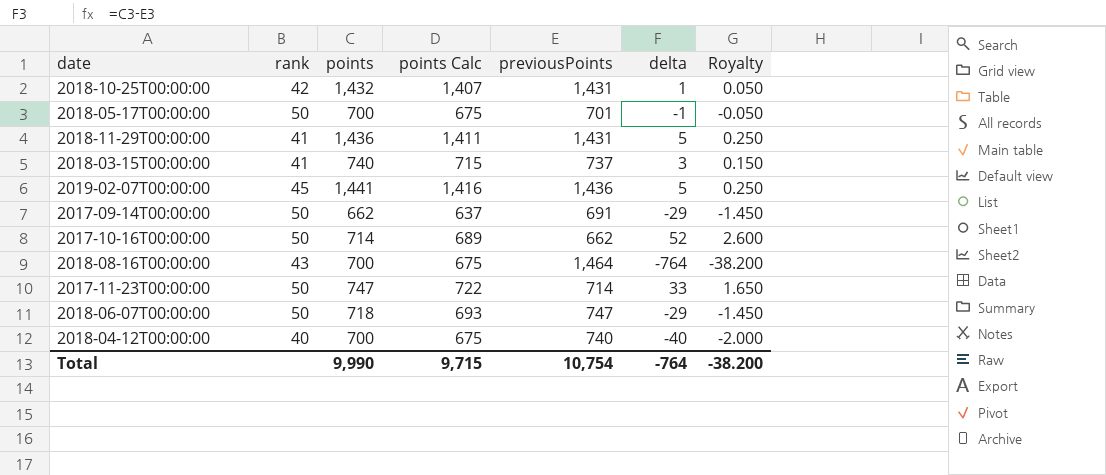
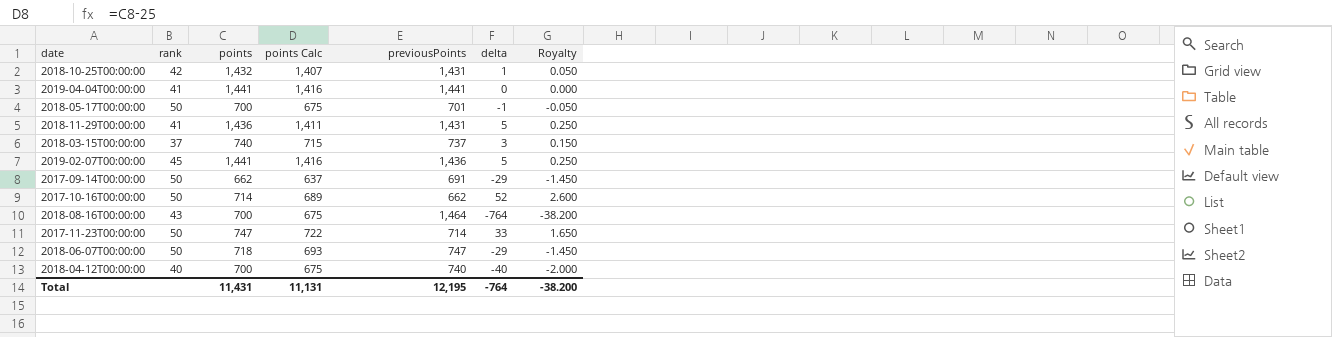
row 2019-04-04T00:00:00: none -> 41 | 1,441 | 1,416 | 1,441 | 0 | 0.000
2018-03-15T00:00:00 | rank: 41 -> 37
Total | points: 9,990 -> 11,431
Total | points Calc: 9,715 -> 11,131
Total | previousPoints: 10,754 -> 12,195

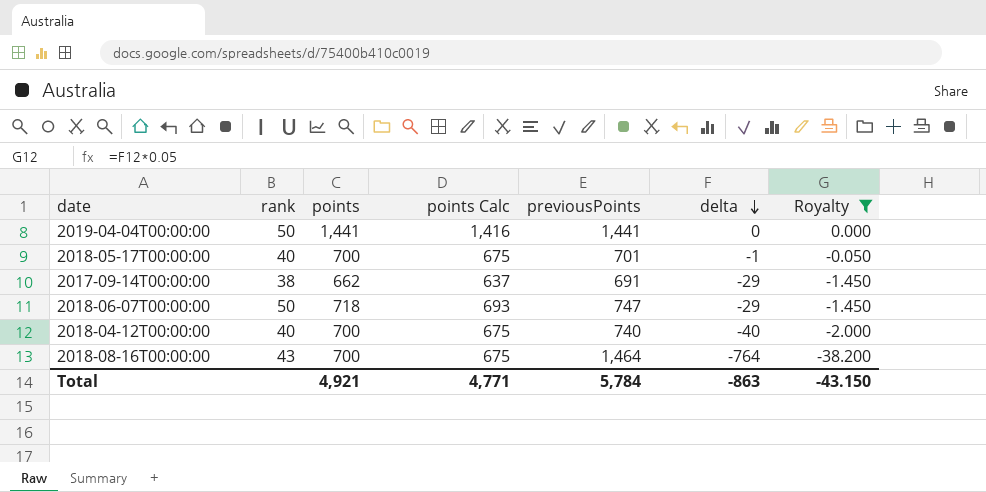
filter: none -> Royalty <= 0.000
row order: none -> delta descending
2019-04-04T00:00:00 | rank: 41 -> 50
2018-05-17T00:00:00 | rank: 50 -> 40
2017-09-14T00:00:00 | rank: 50 -> 38
Total | points: 11,431 -> 4,921
Total | points Calc: 11,131 -> 4,771
Total | previousPoints: 12,195 -> 5,784
Total | delta: -764 -> -863
Total | Royalty: -38.200 -> -43.150

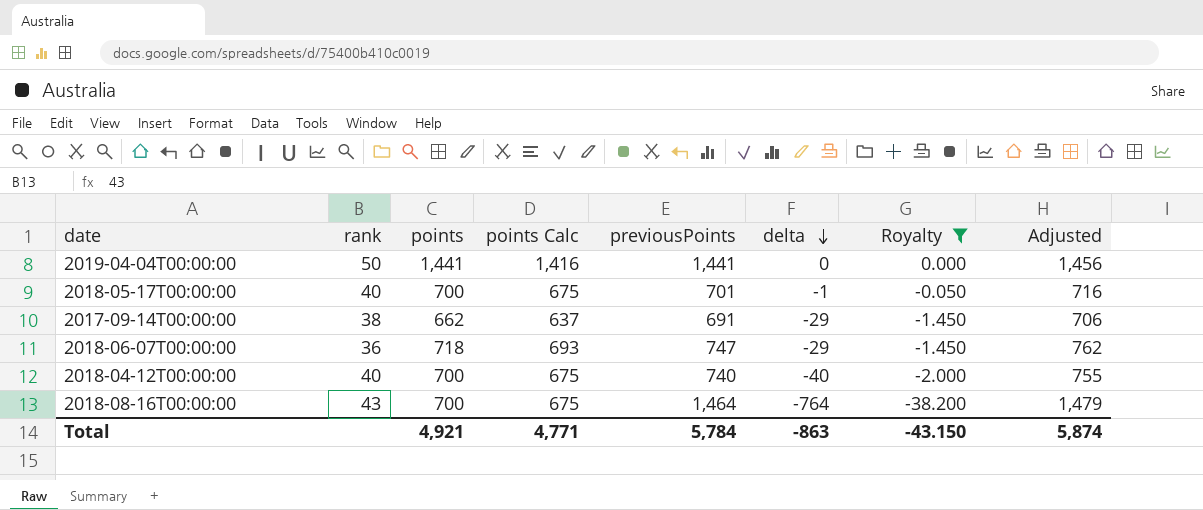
column Adjusted | formula: none -> [previousPoints] + 15
2018-06-07T00:00:00 | rank: 50 -> 36

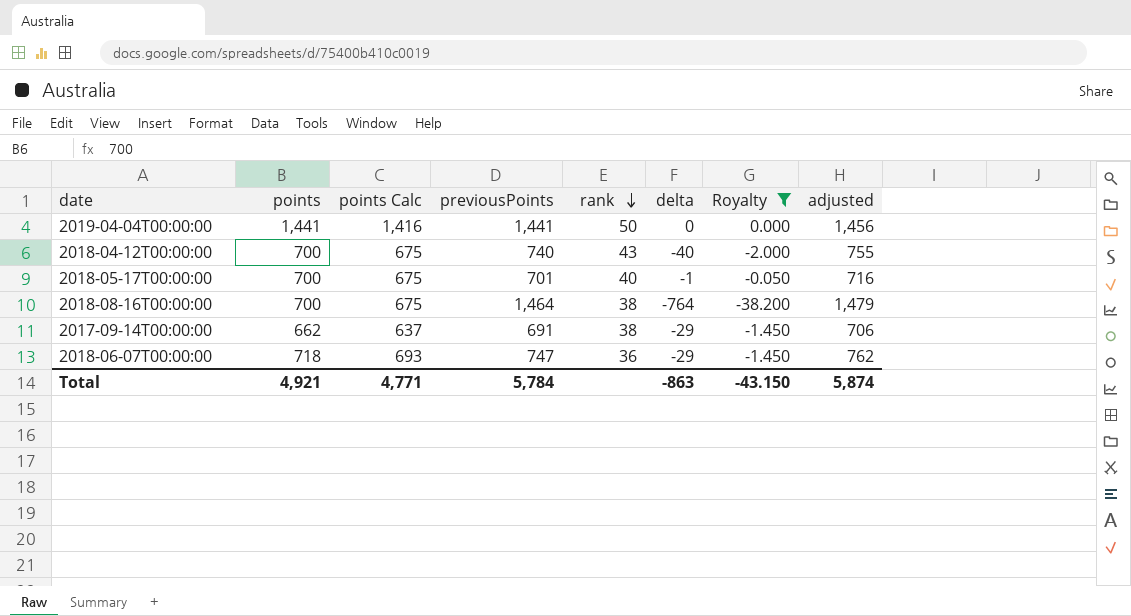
row order: delta descending -> rank descending
column rank | position: 2 -> 5
column name: Adjusted -> adjusted
2018-04-12T00:00:00 | rank: 40 -> 43
2018-08-16T00:00:00 | rank: 43 -> 38

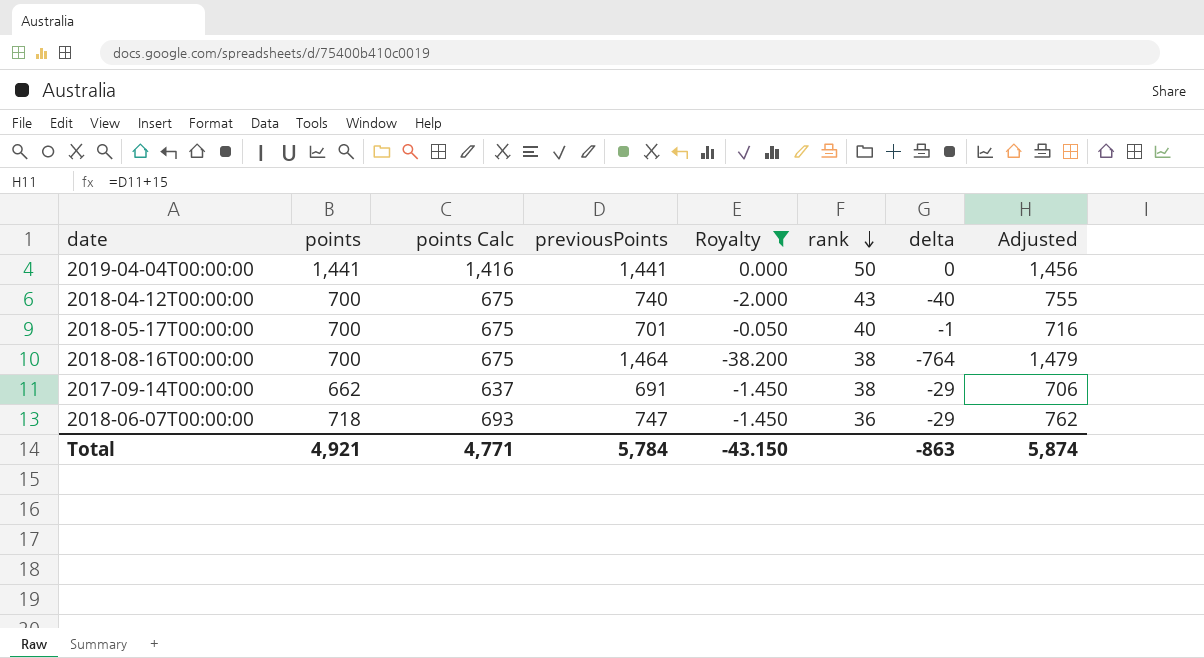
column Royalty | position: 7 -> 5
column name: adjusted -> Adjusted

